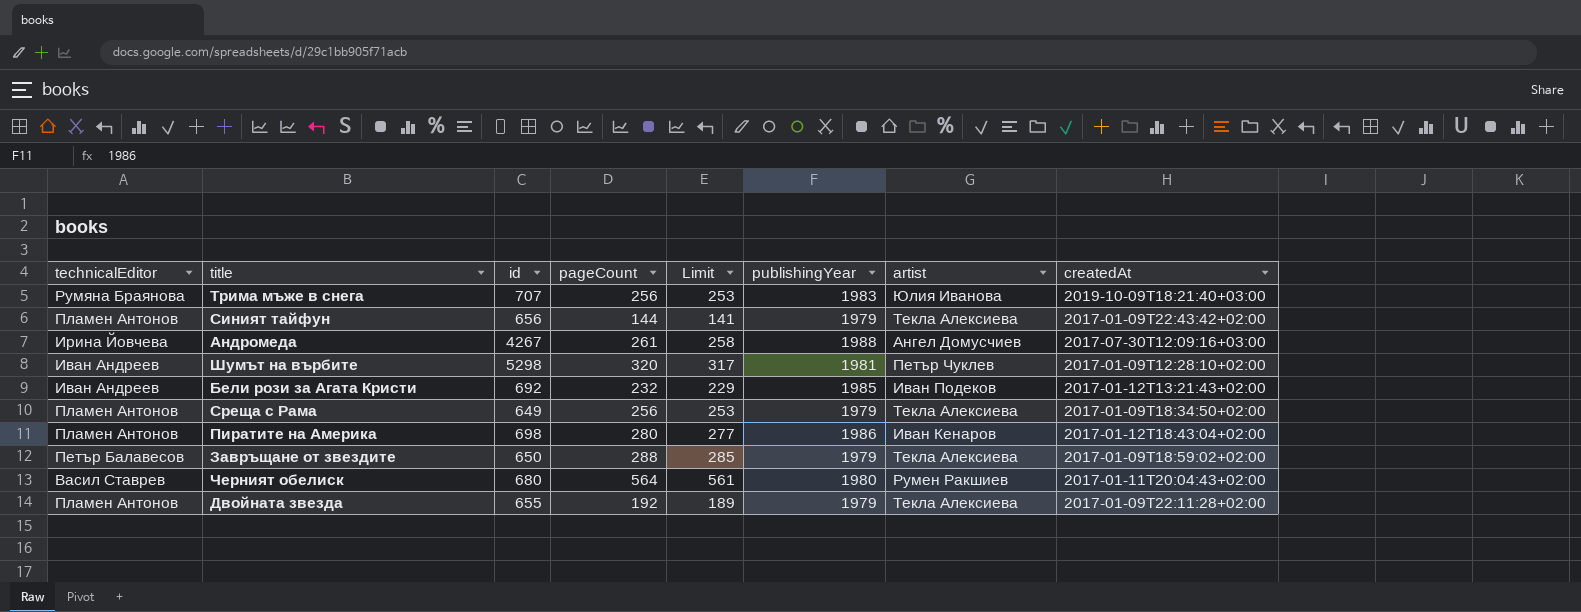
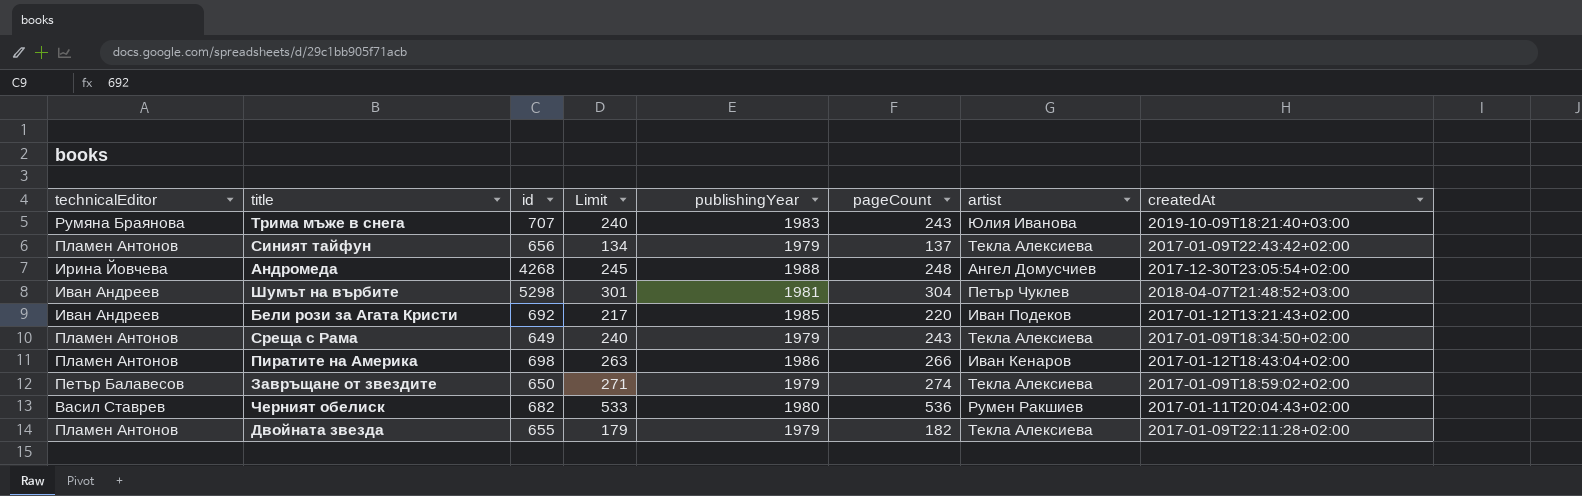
column pageCount | position: 4 -> 6
Трима мъже в снега | Limit: 253 -> 240
Трима мъже в снега | pageCount: 256 -> 243
Синият тайфун | Limit: 141 -> 134
Синият тайфун | pageCount: 144 -> 137
Андромеда | id: 4267 -> 4268
Андромеда | Limit: 258 -> 245
Андромеда | pageCount: 261 -> 248
Андромеда | createdAt: 2017-07-30T12:09:16+03:00 -> 2017-12-30T23:05:54+02:00
Шумът на върбите | Limit: 317 -> 301
Шумът на върбите | pageCount: 320 -> 304
Шумът на върбите | createdAt: 2017-01-09T12:28:10+02:00 -> 2018-04-07T21:48:52+03:00
Бели рози за Агата Кристи | Limit: 229 -> 217
Бели рози за Агата Кристи | pageCount: 232 -> 220
Среща с Рама | Limit: 253 -> 240
Среща с Рама | pageCount: 256 -> 243
Пиратите на Америка | Limit: 277 -> 263
Пиратите на Америка | pageCount: 280 -> 266
Завръщане от звездите | Limit: 285 -> 271
Завръщане от звездите | pageCount: 288 -> 274
Черният обелиск | id: 680 -> 682
Черният обелиск | Limit: 561 -> 533
Черният обелиск | pageCount: 564 -> 536
Двойната звезда | Limit: 189 -> 179
Двойната звезда | pageCount: 192 -> 182

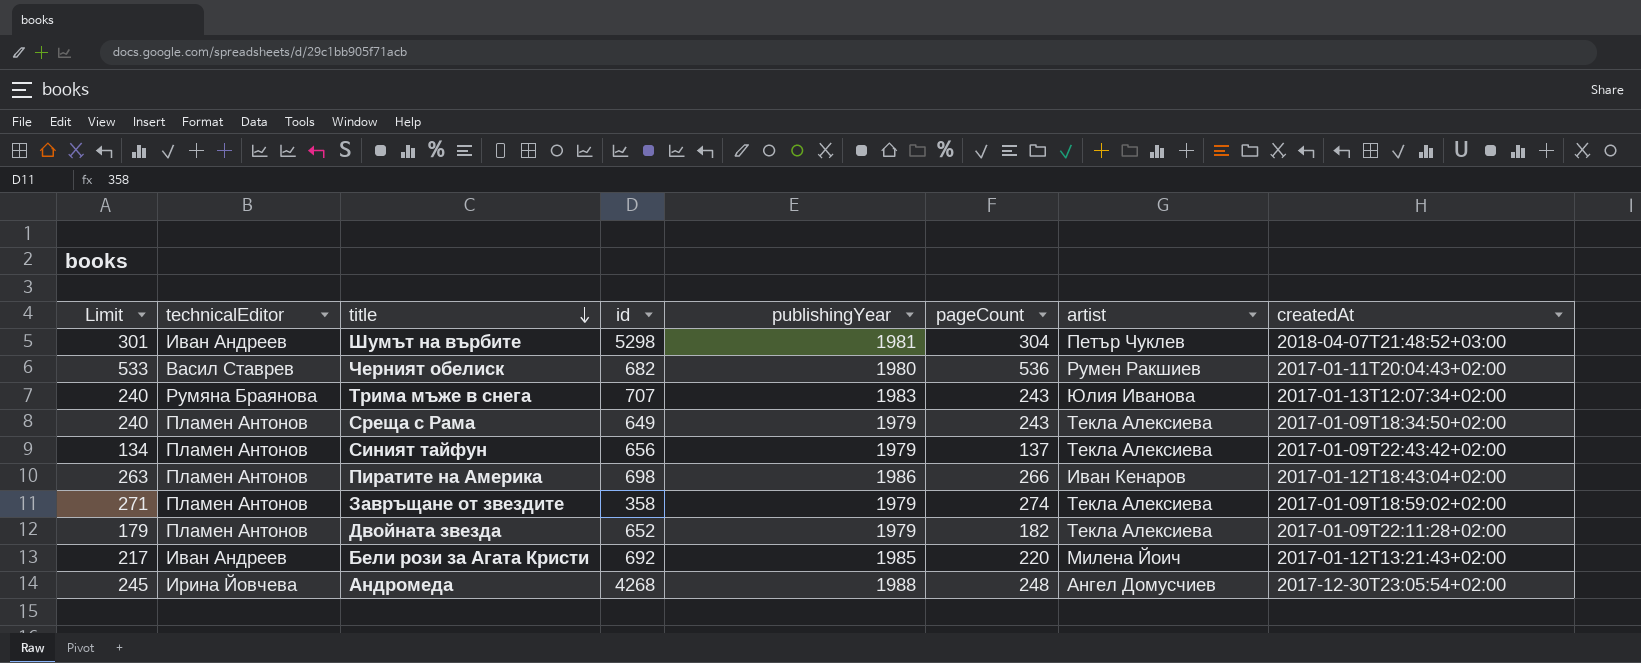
row order: none -> title descending
column Limit | position: 4 -> 1
Трима мъже в снега | createdAt: 2019-10-09T18:21:40+03:00 -> 2017-01-13T12:07:34+02:00
Завръщане от звездите | technicalEditor: Петър Балавесов -> Пламен Антонов
Завръщане от звездите | id: 650 -> 358
Двойната звезда | id: 655 -> 652
Бели рози за Агата Кристи | artist: Иван Подеков -> Милена Йоич

